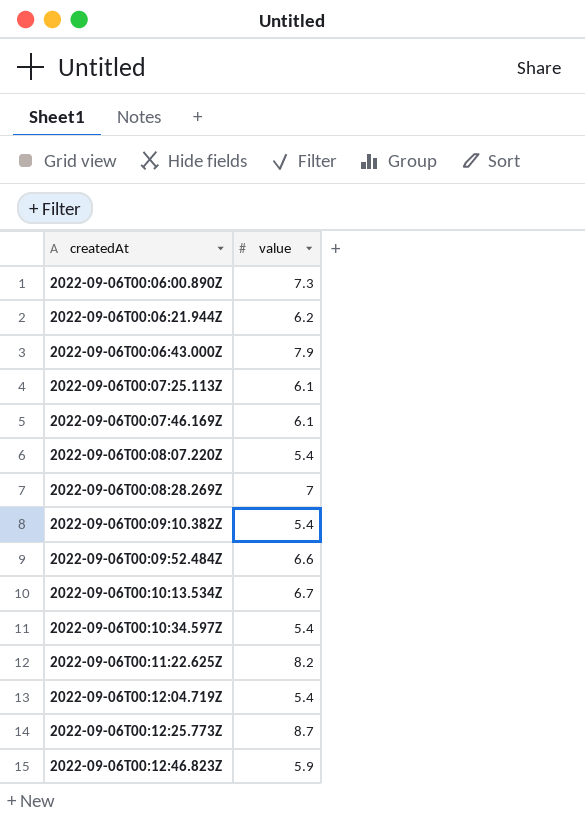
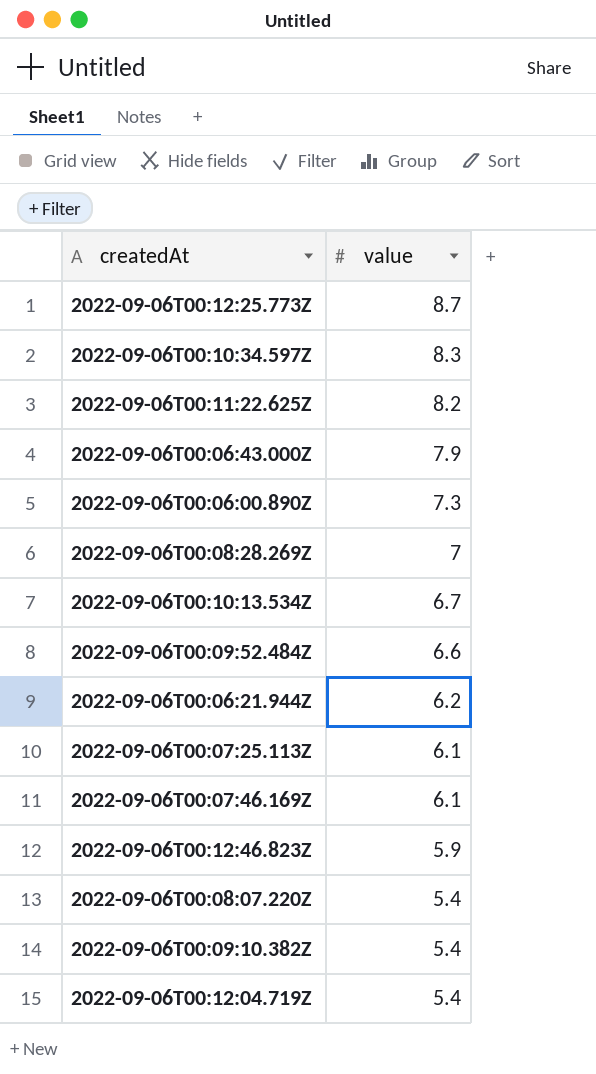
row order: createdAt ascending -> value descending
2022-09-06T00:10:34.597Z | value: 5.4 -> 8.3

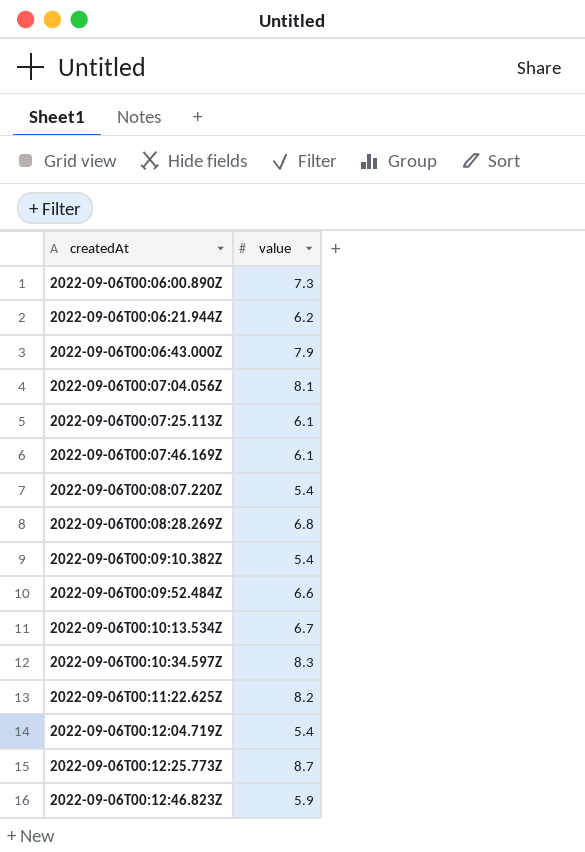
row order: value descending -> createdAt ascending
row 2022-09-06T00:07:04.056Z: none -> 8.1
2022-09-06T00:08:28.269Z | value: 7 -> 6.8

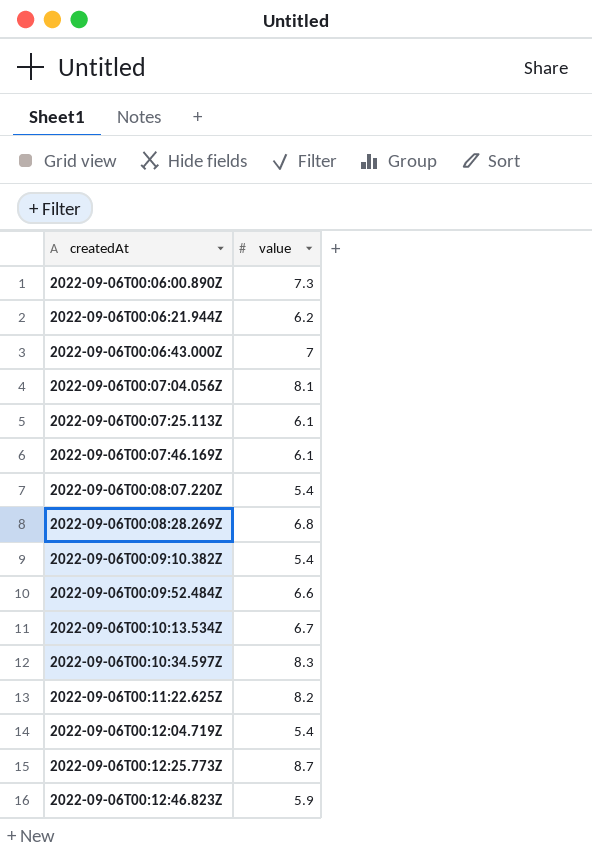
2022-09-06T00:06:43.000Z | value: 7.9 -> 7

